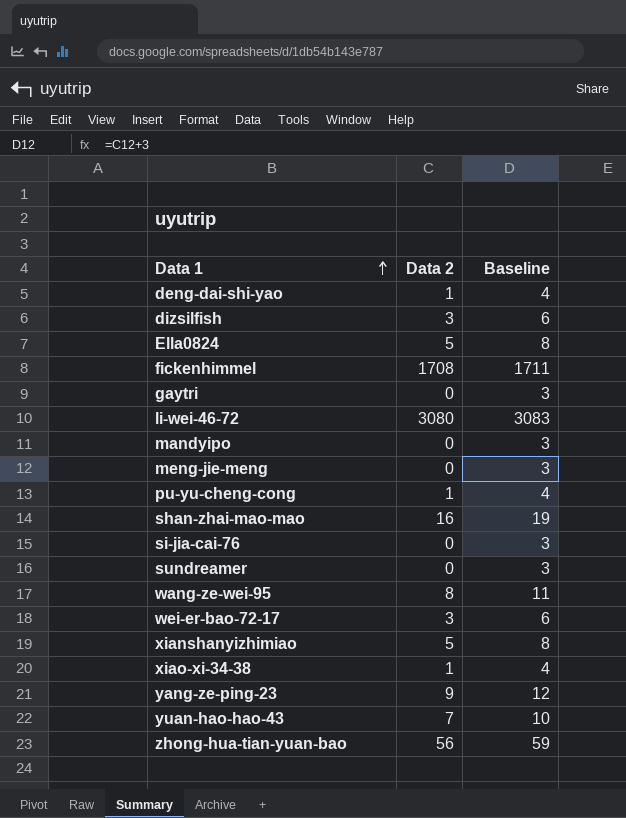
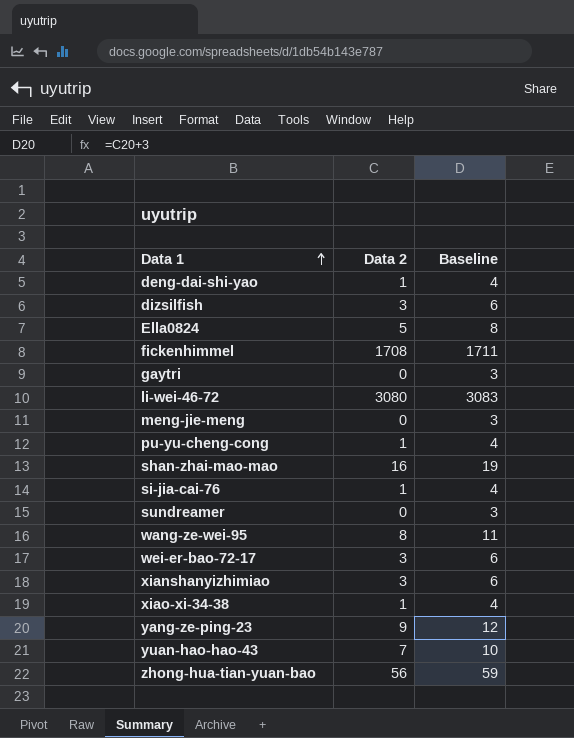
row mandyipo: 0 | 3 -> none
si-jia-cai-76 | Data 2: 0 -> 1
si-jia-cai-76 | Baseline: 3 -> 4
xianshanyizhimiao | Data 2: 5 -> 3
xianshanyizhimiao | Baseline: 8 -> 6

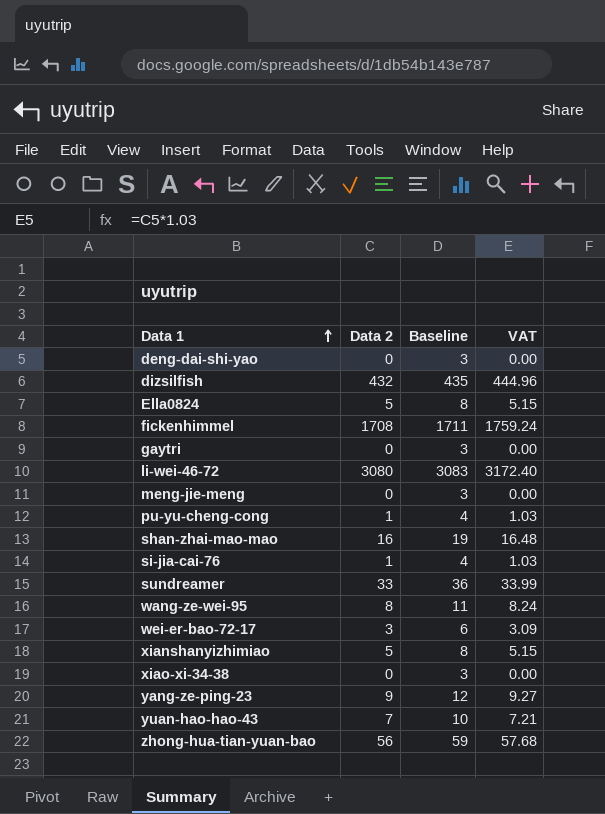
column VAT | formula: none -> [Data 2] * 1.03
deng-dai-shi-yao | Data 2: 1 -> 0
deng-dai-shi-yao | Baseline: 4 -> 3
dizsilfish | Data 2: 3 -> 432
dizsilfish | Baseline: 6 -> 435
sundreamer | Data 2: 0 -> 33
sundreamer | Baseline: 3 -> 36
xianshanyizhimiao | Data 2: 3 -> 5
xianshanyizhimiao | Baseline: 6 -> 8
xiao-xi-34-38 | Data 2: 1 -> 0
xiao-xi-34-38 | Baseline: 4 -> 3

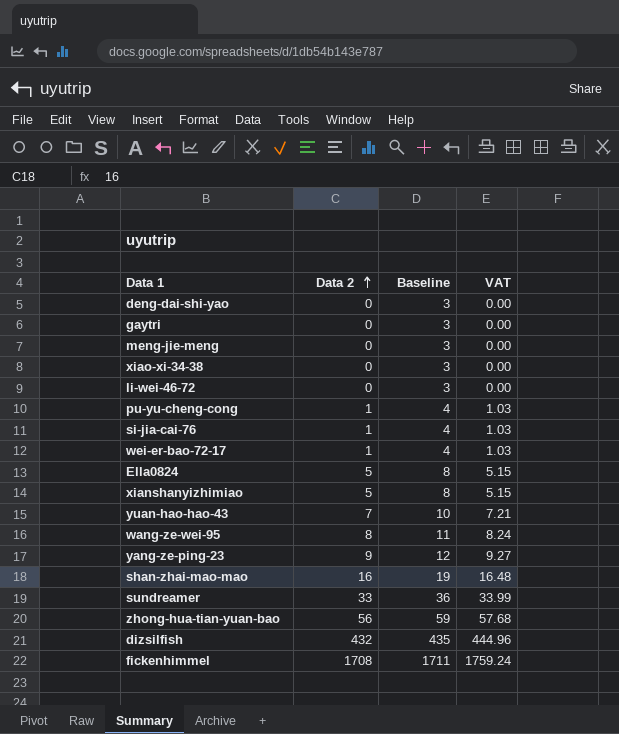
row order: Data 1 ascending -> Data 2 ascending
li-wei-46-72 | Data 2: 3080 -> 0
li-wei-46-72 | Baseline: 3083 -> 3
li-wei-46-72 | VAT: 3172.40 -> 0.00
wei-er-bao-72-17 | Data 2: 3 -> 1
wei-er-bao-72-17 | Baseline: 6 -> 4
wei-er-bao-72-17 | VAT: 3.09 -> 1.03

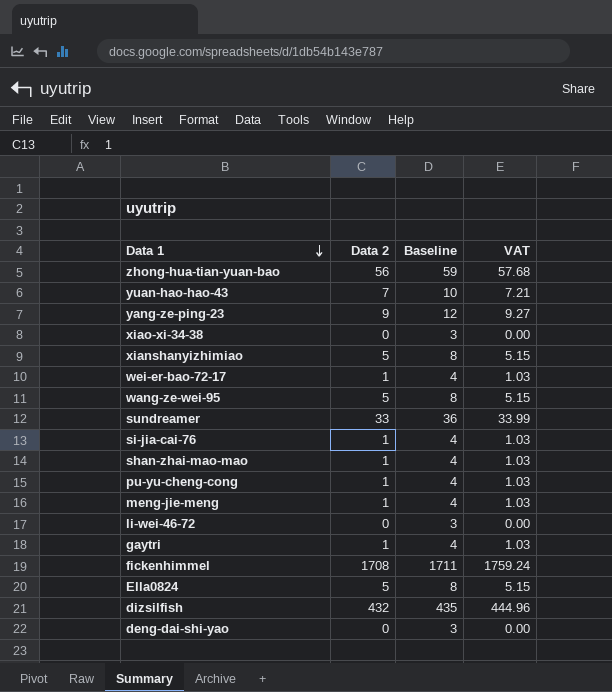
row order: Data 2 ascending -> Data 1 descending
wang-ze-wei-95 | Data 2: 8 -> 5
wang-ze-wei-95 | Baseline: 11 -> 8
wang-ze-wei-95 | VAT: 8.24 -> 5.15
shan-zhai-mao-mao | Data 2: 16 -> 1
shan-zhai-mao-mao | Baseline: 19 -> 4
shan-zhai-mao-mao | VAT: 16.48 -> 1.03
meng-jie-meng | Data 2: 0 -> 1
meng-jie-meng | Baseline: 3 -> 4
meng-jie-meng | VAT: 0.00 -> 1.03
gaytri | Data 2: 0 -> 1
gaytri | Baseline: 3 -> 4
gaytri | VAT: 0.00 -> 1.03

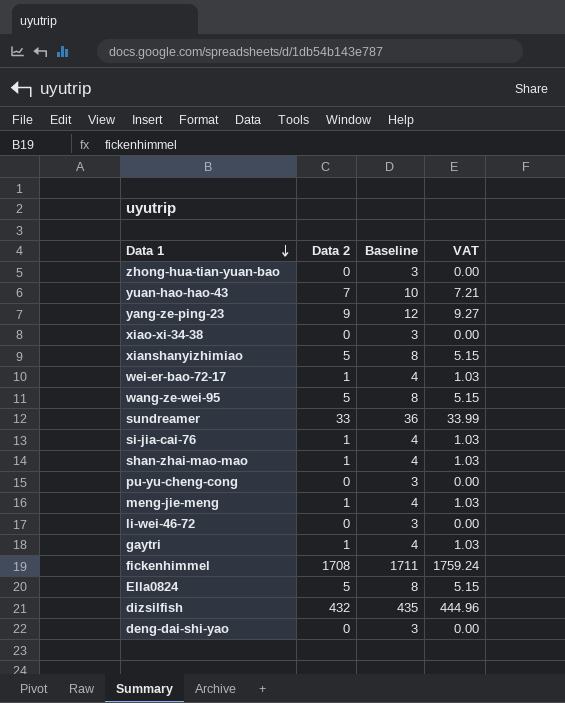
zhong-hua-tian-yuan-bao | Data 2: 56 -> 0
zhong-hua-tian-yuan-bao | Baseline: 59 -> 3
zhong-hua-tian-yuan-bao | VAT: 57.68 -> 0.00
pu-yu-cheng-cong | Data 2: 1 -> 0
pu-yu-cheng-cong | Baseline: 4 -> 3
pu-yu-cheng-cong | VAT: 1.03 -> 0.00

